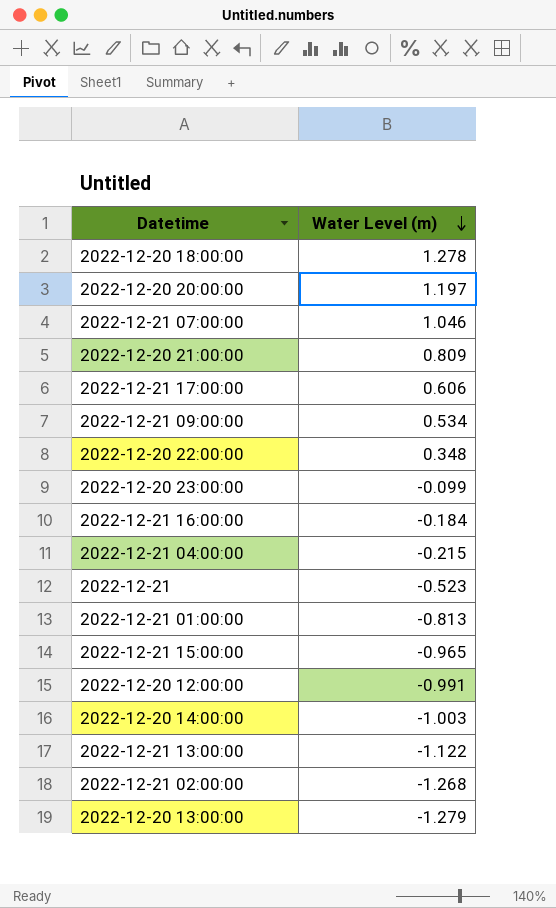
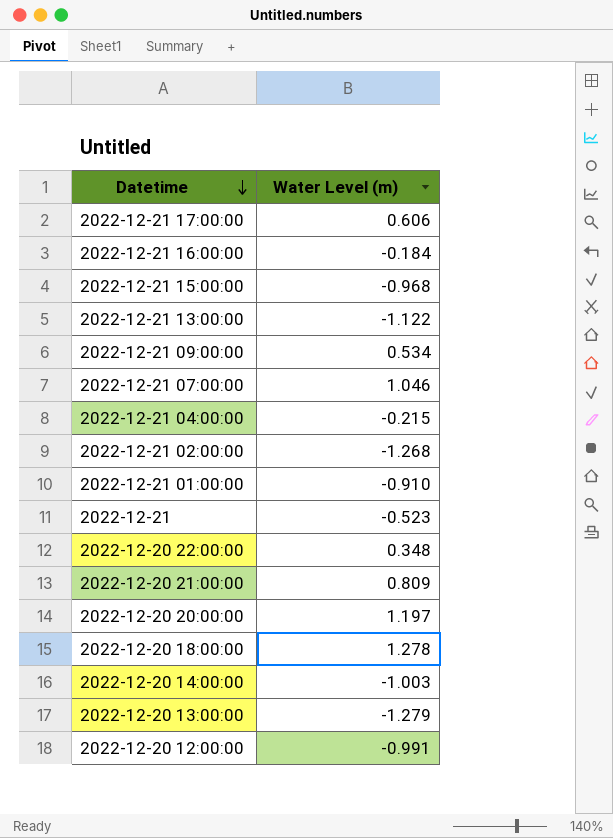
row order: Water Level (m) descending -> Datetime descending
row 2022-12-20 23:00:00: -0.099 -> none
2022-12-21 15:00:00 | Water Level (m): -0.965 -> -0.968
2022-12-21 01:00:00 | Water Level (m): -0.813 -> -0.910

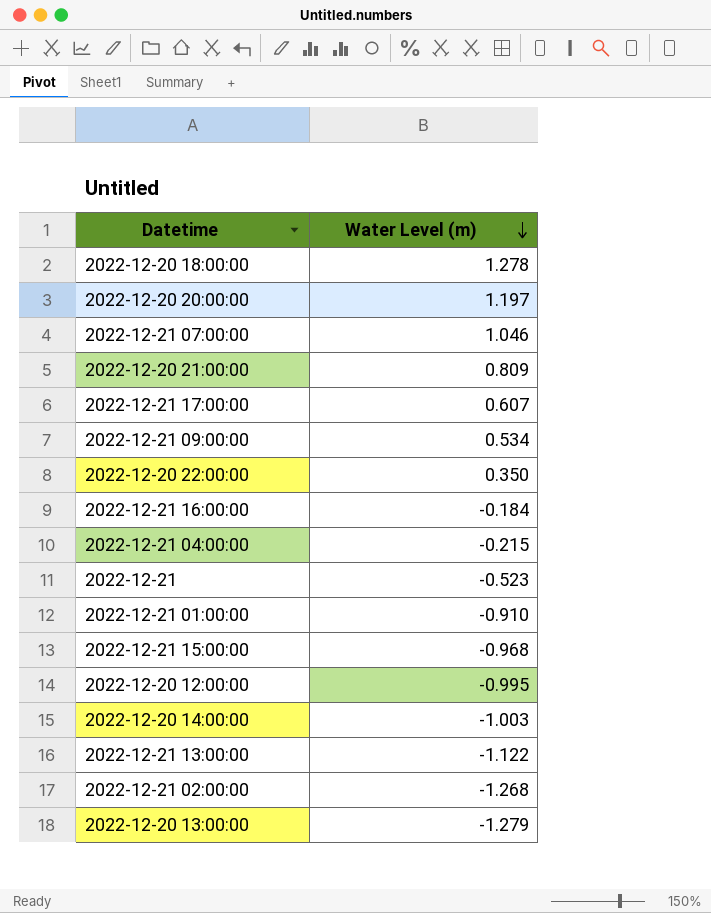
row order: Datetime descending -> Water Level (m) descending
2022-12-21 17:00:00 | Water Level (m): 0.606 -> 0.607
2022-12-20 22:00:00 | Water Level (m): 0.348 -> 0.350
2022-12-20 12:00:00 | Water Level (m): -0.991 -> -0.995

